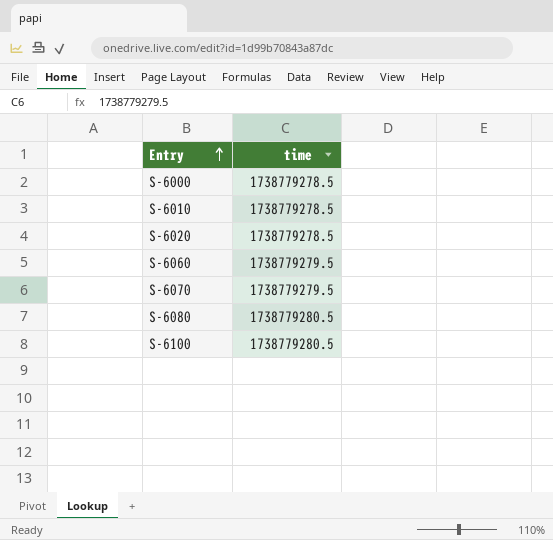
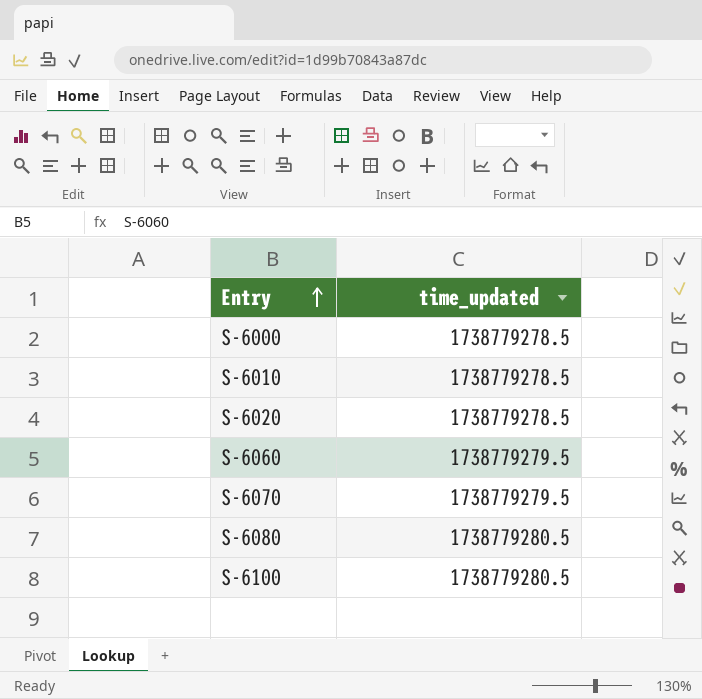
column name: time -> time_updated

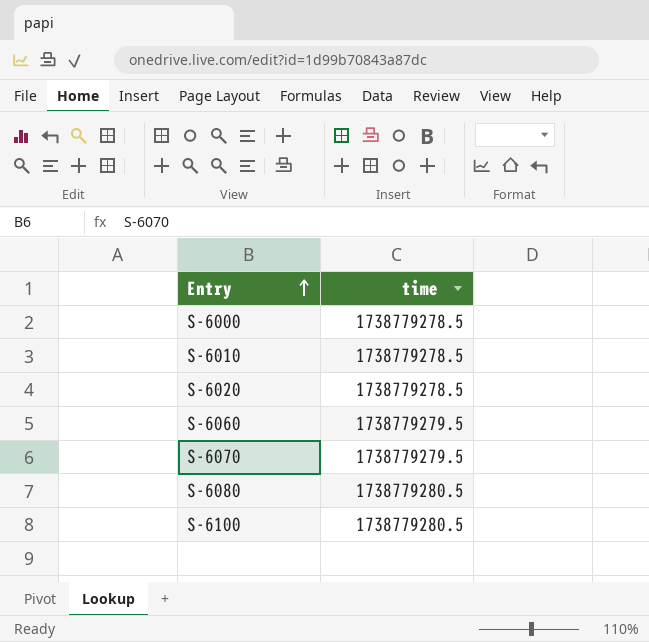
column name: time_updated -> time

